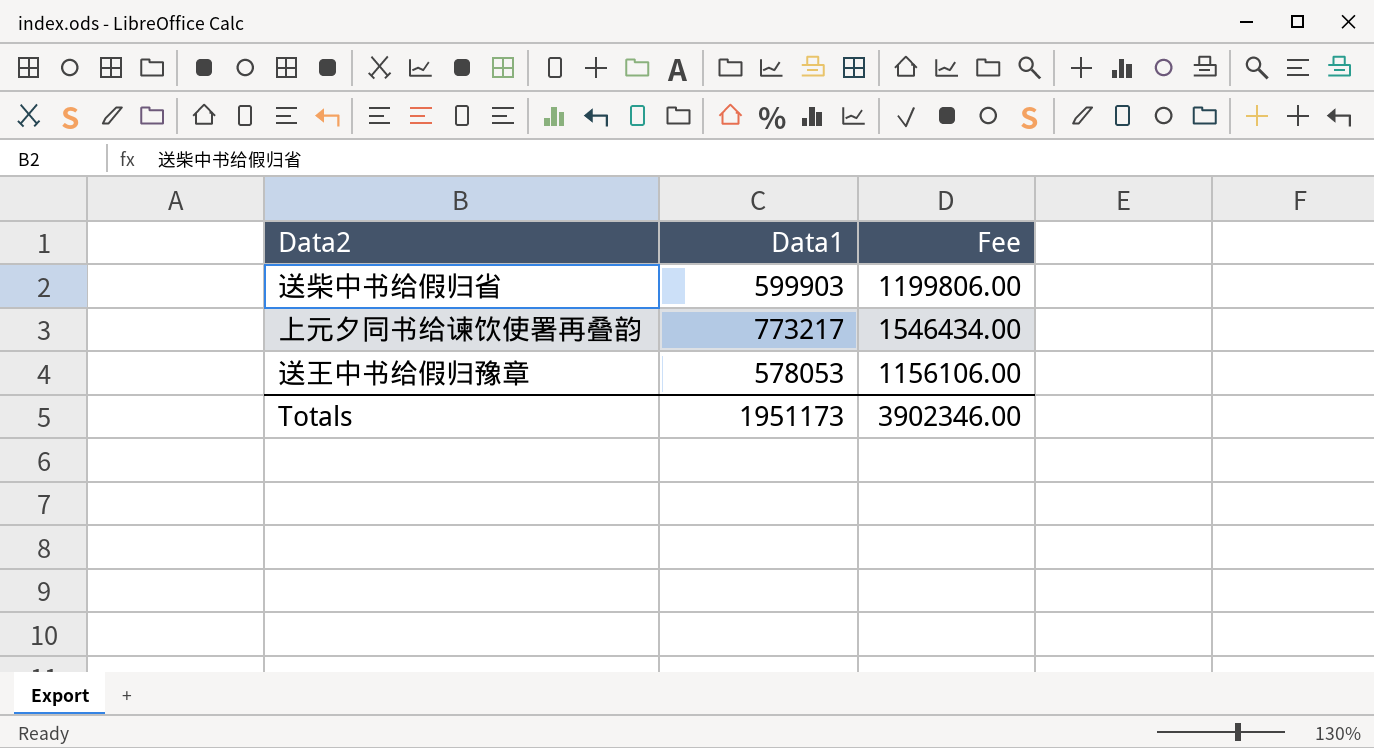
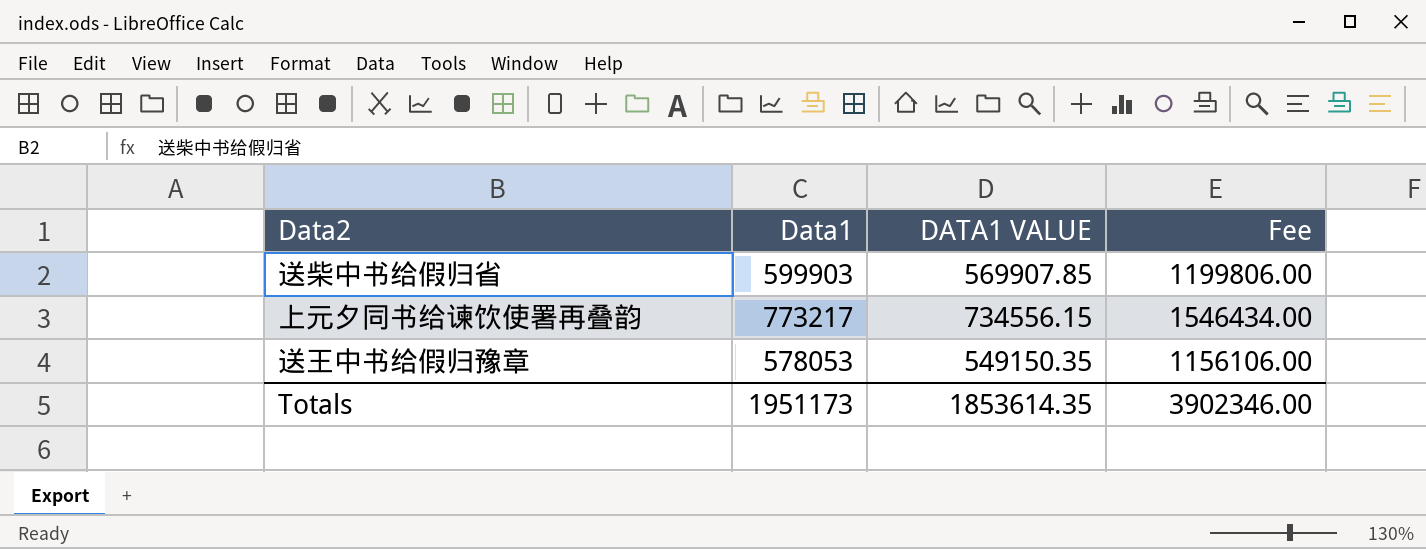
column DATA1 VALUE | formula: none -> [Data1] * 0.95

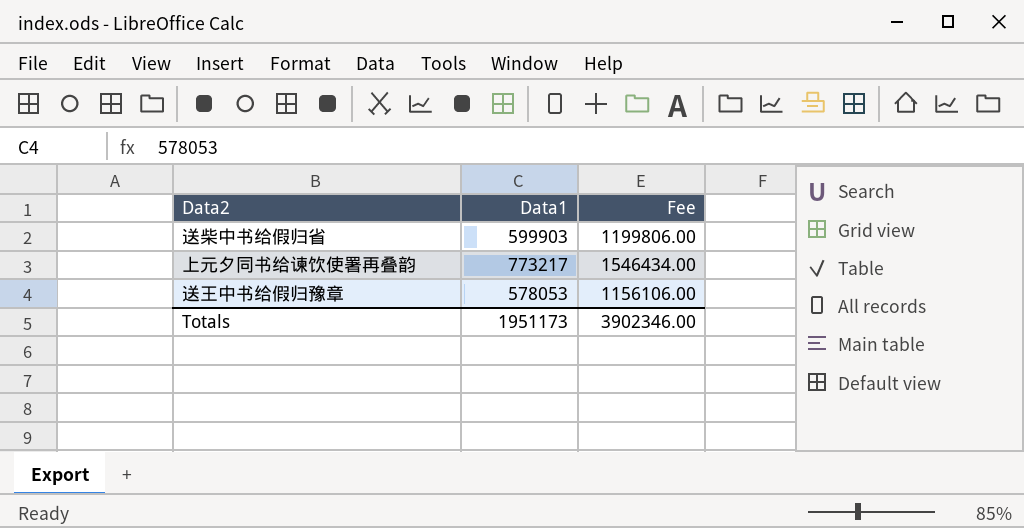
column DATA1 VALUE | formula: [Data1] * 0.95 -> none

